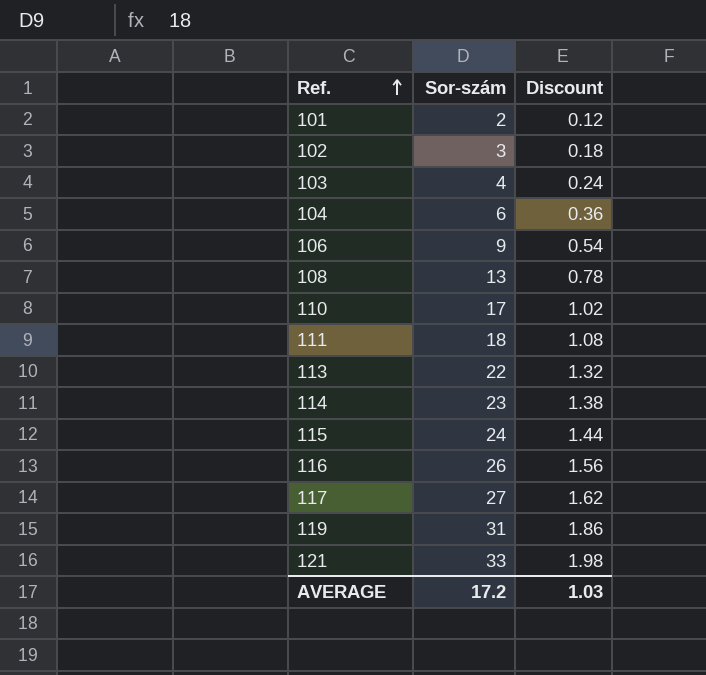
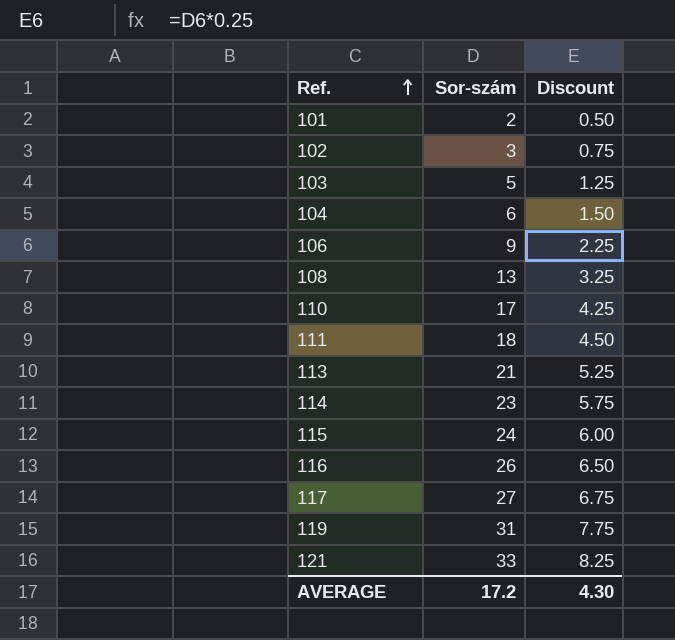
column Discount | formula: [Sor-szám] * 0.06 -> [Sor-szám] * 0.25
103 | Sor-szám: 4 -> 5
113 | Sor-szám: 22 -> 21
AVERAGE | Discount: 1.03 -> 4.30

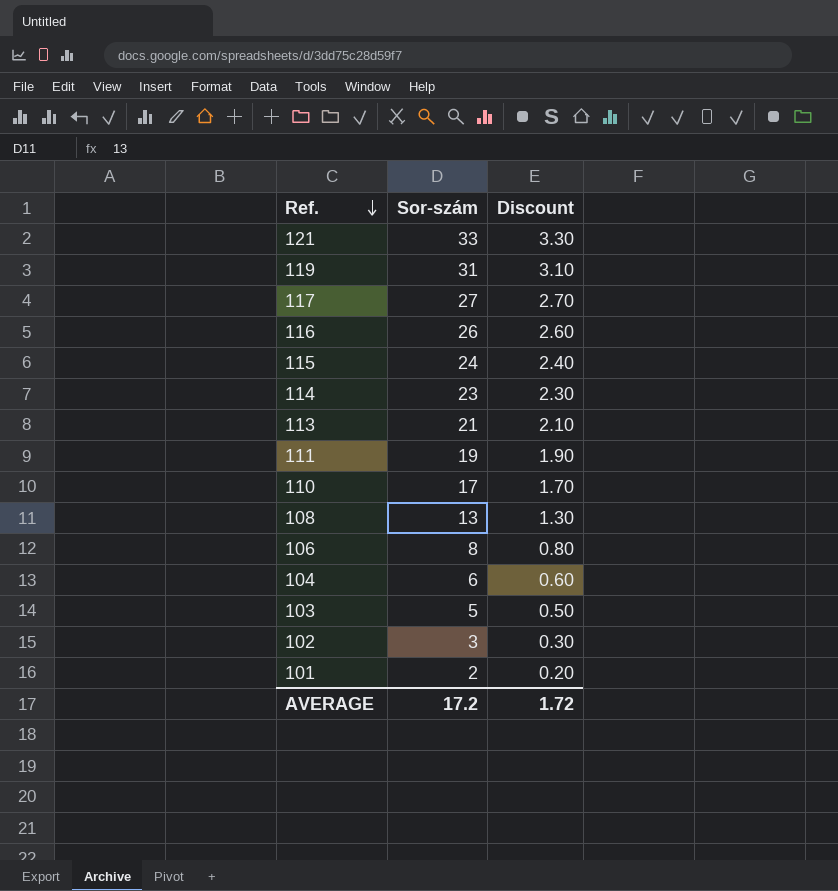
row order: Ref. ascending -> Ref. descending
column Discount | formula: [Sor-szám] * 0.25 -> [Sor-szám] * 0.1
111 | Sor-szám: 18 -> 19
106 | Sor-szám: 9 -> 8
AVERAGE | Discount: 4.30 -> 1.72

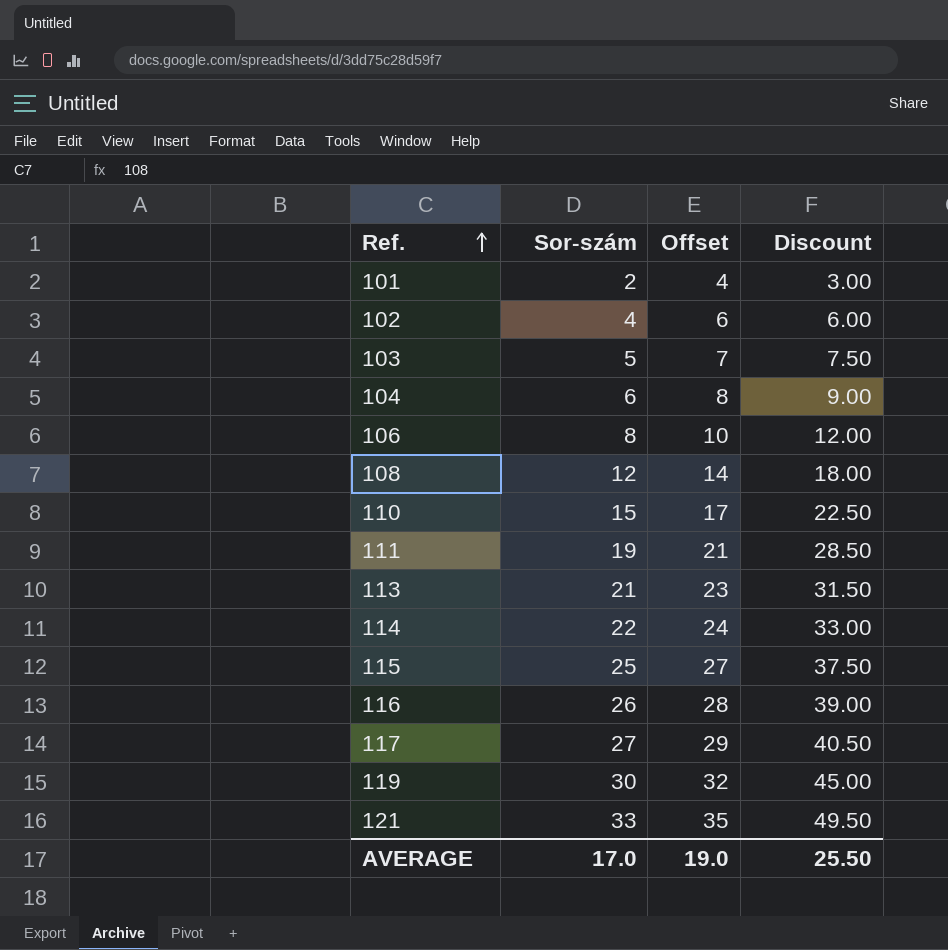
row order: Ref. descending -> Ref. ascending
column Offset | formula: none -> [Sor-szám] + 2
column Discount | formula: [Sor-szám] * 0.1 -> [Sor-szám] * 1.5
102 | Sor-szám: 3 -> 4
108 | Sor-szám: 13 -> 12
110 | Sor-szám: 17 -> 15
114 | Sor-szám: 23 -> 22
115 | Sor-szám: 24 -> 25
119 | Sor-szám: 31 -> 30
AVERAGE | Sor-szám: 17.2 -> 17.0
AVERAGE | Discount: 1.72 -> 25.50

